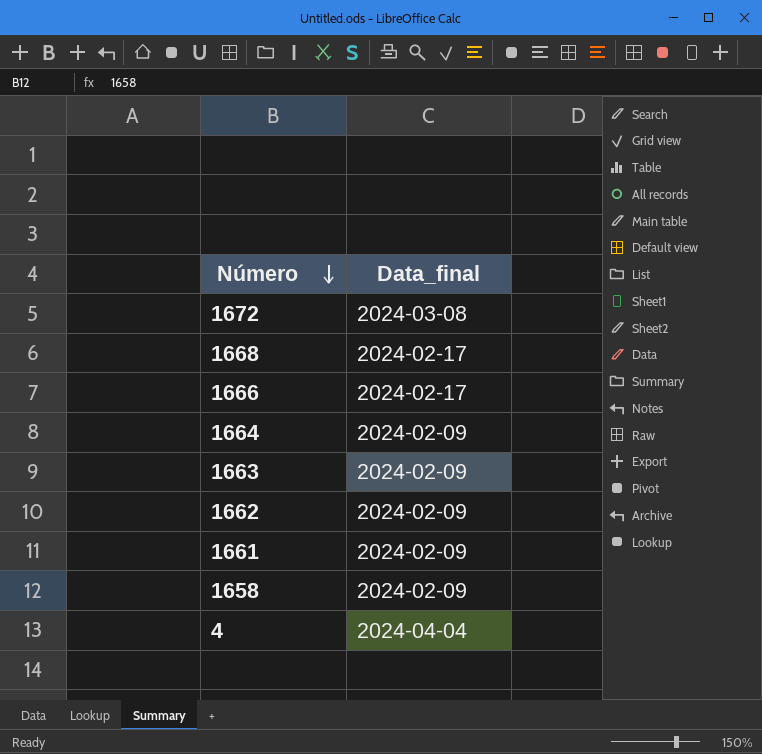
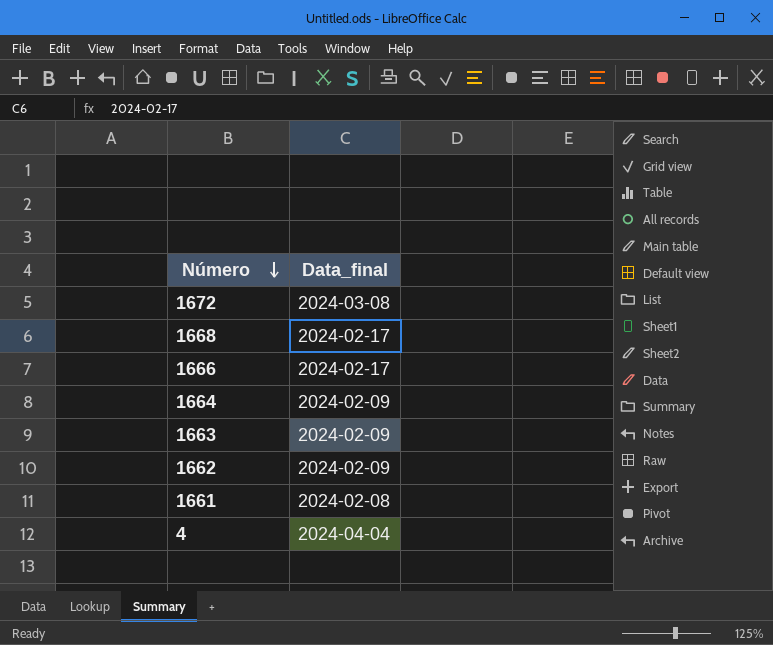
row 1658: 2024-02-09 -> none
1661 | Data_final: 2024-02-09 -> 2024-02-08

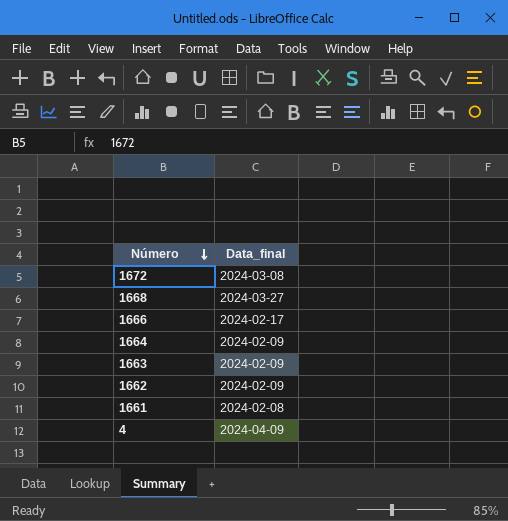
1668 | Data_final: 2024-02-17 -> 2024-03-27
4 | Data_final: 2024-04-04 -> 2024-04-09

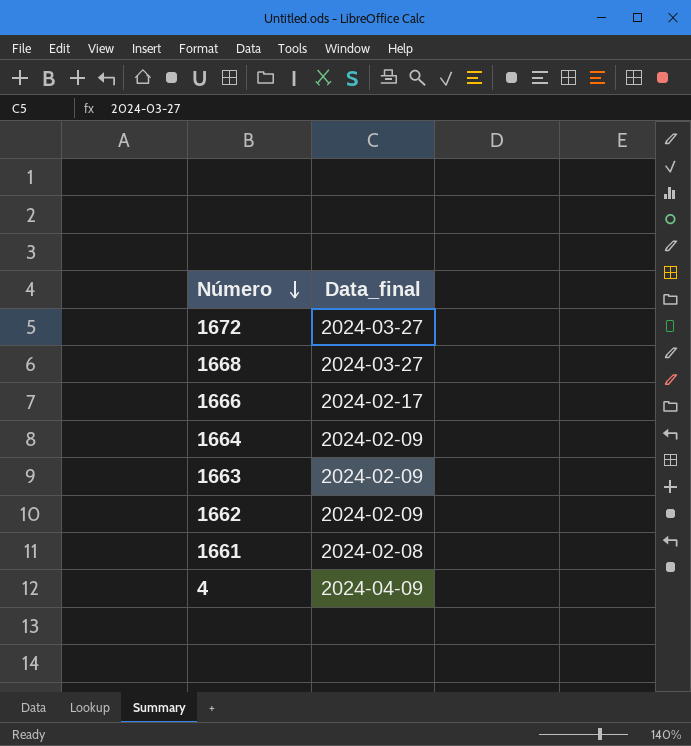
1672 | Data_final: 2024-03-08 -> 2024-03-27

